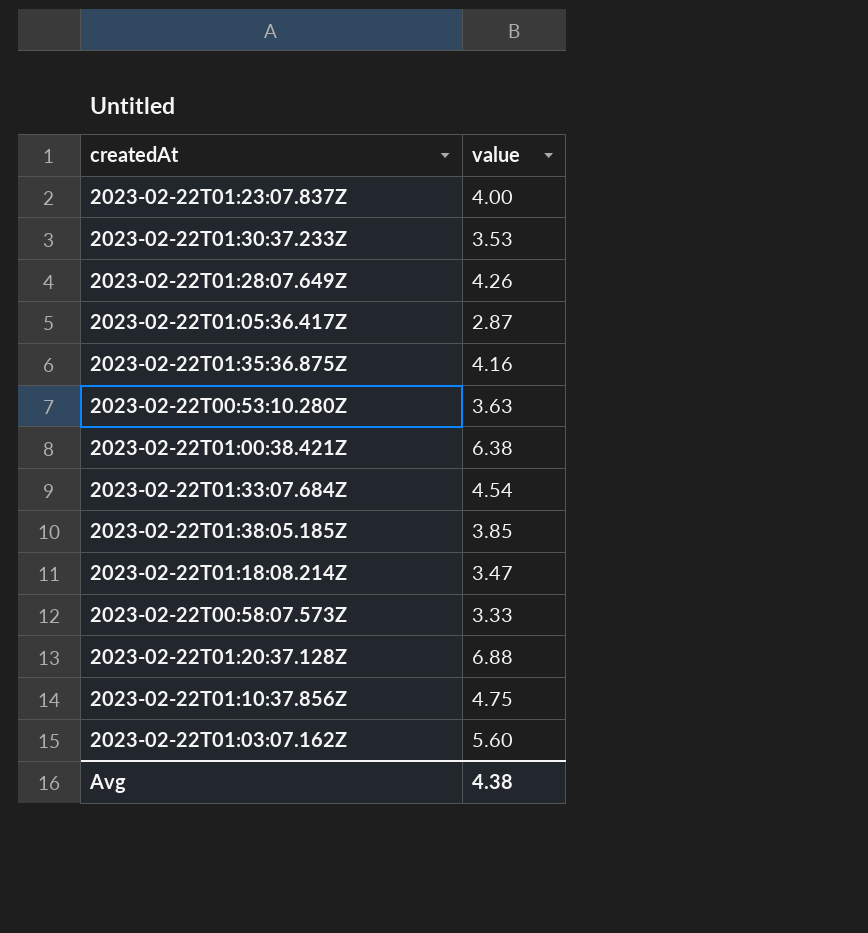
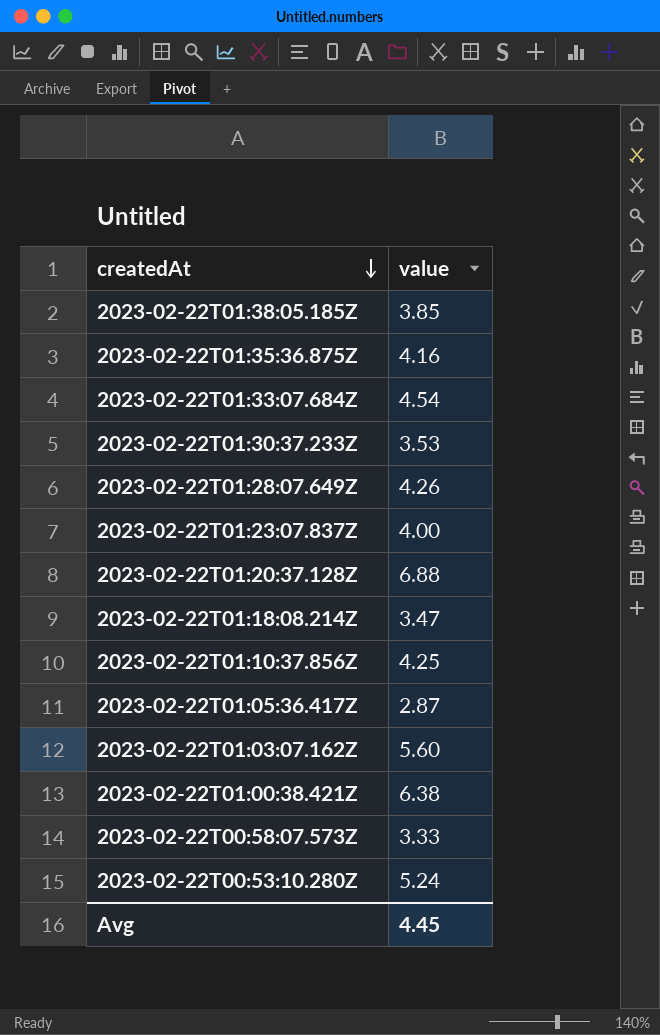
row order: none -> createdAt descending
2023-02-22T01:10:37.856Z | value: 4.75 -> 4.25
2023-02-22T00:53:10.280Z | value: 3.63 -> 5.24
Avg | value: 4.38 -> 4.45

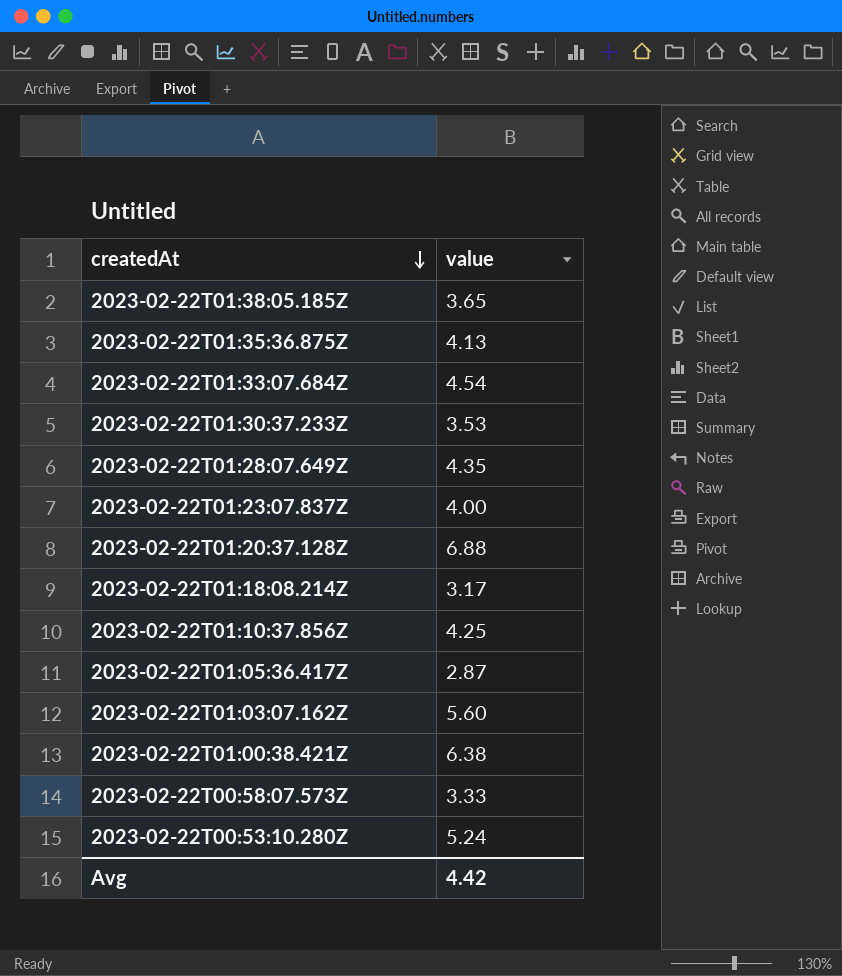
2023-02-22T01:38:05.185Z | value: 3.85 -> 3.65
2023-02-22T01:35:36.875Z | value: 4.16 -> 4.13
2023-02-22T01:28:07.649Z | value: 4.26 -> 4.35
2023-02-22T01:18:08.214Z | value: 3.47 -> 3.17
Avg | value: 4.45 -> 4.42

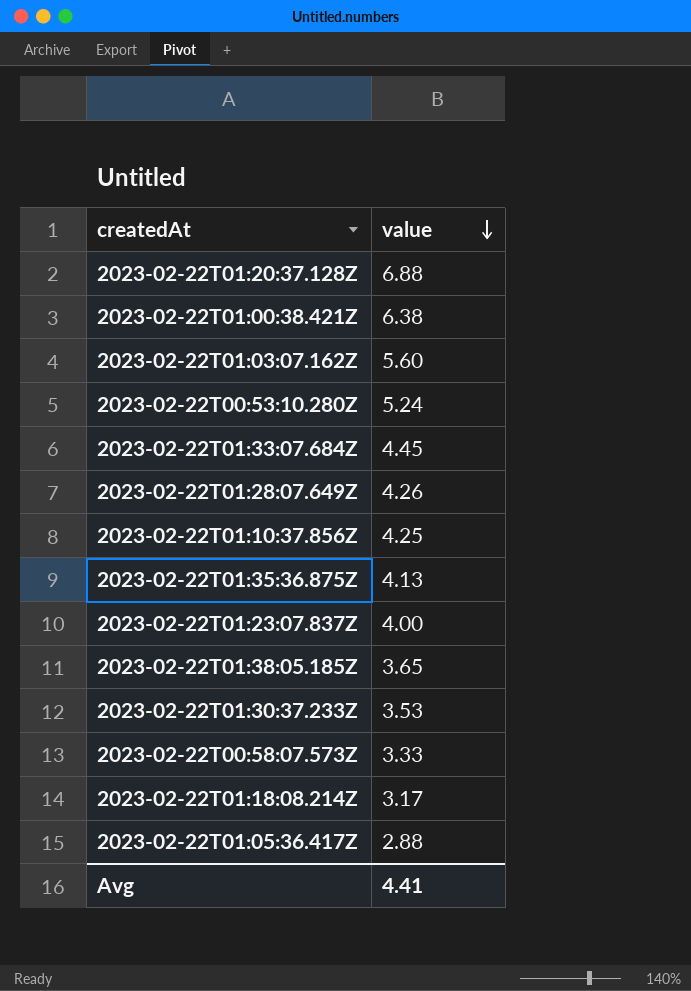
row order: createdAt descending -> value descending
2023-02-22T01:33:07.684Z | value: 4.54 -> 4.45
2023-02-22T01:28:07.649Z | value: 4.35 -> 4.26
2023-02-22T01:05:36.417Z | value: 2.87 -> 2.88
Avg | value: 4.42 -> 4.41

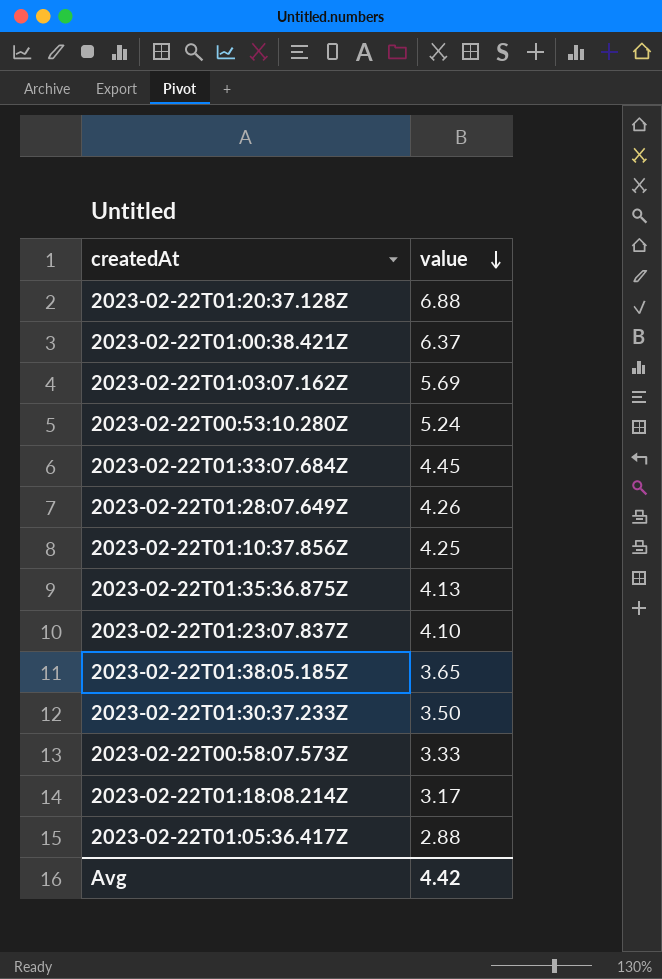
2023-02-22T01:00:38.421Z | value: 6.38 -> 6.37
2023-02-22T01:03:07.162Z | value: 5.60 -> 5.69
2023-02-22T01:23:07.837Z | value: 4.00 -> 4.10
2023-02-22T01:30:37.233Z | value: 3.53 -> 3.50
Avg | value: 4.41 -> 4.42

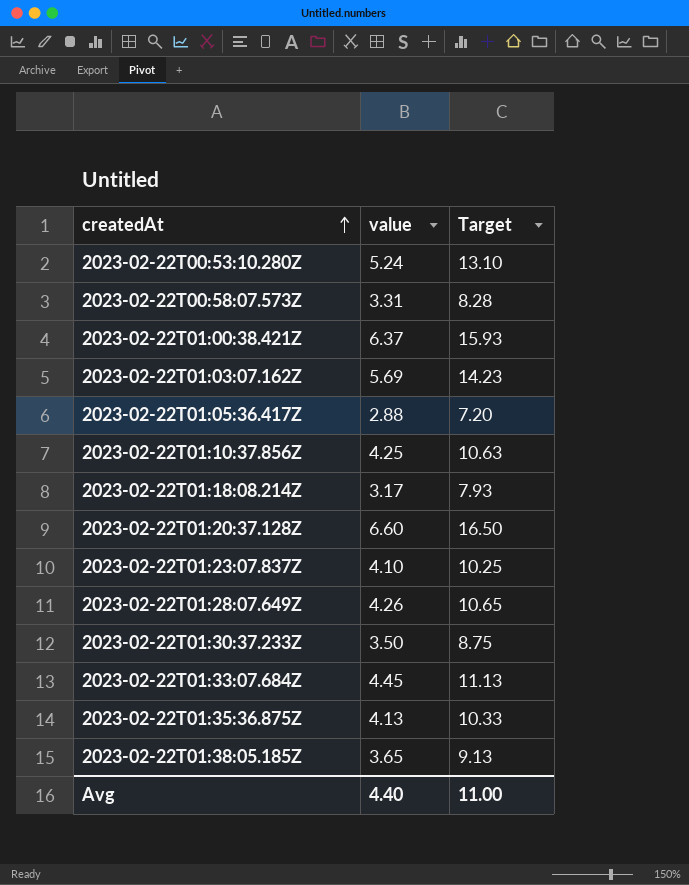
row order: value descending -> createdAt ascending
column Target | formula: none -> [value] * 2.5
2023-02-22T00:58:07.573Z | value: 3.33 -> 3.31
2023-02-22T01:20:37.128Z | value: 6.88 -> 6.60
Avg | value: 4.42 -> 4.40

